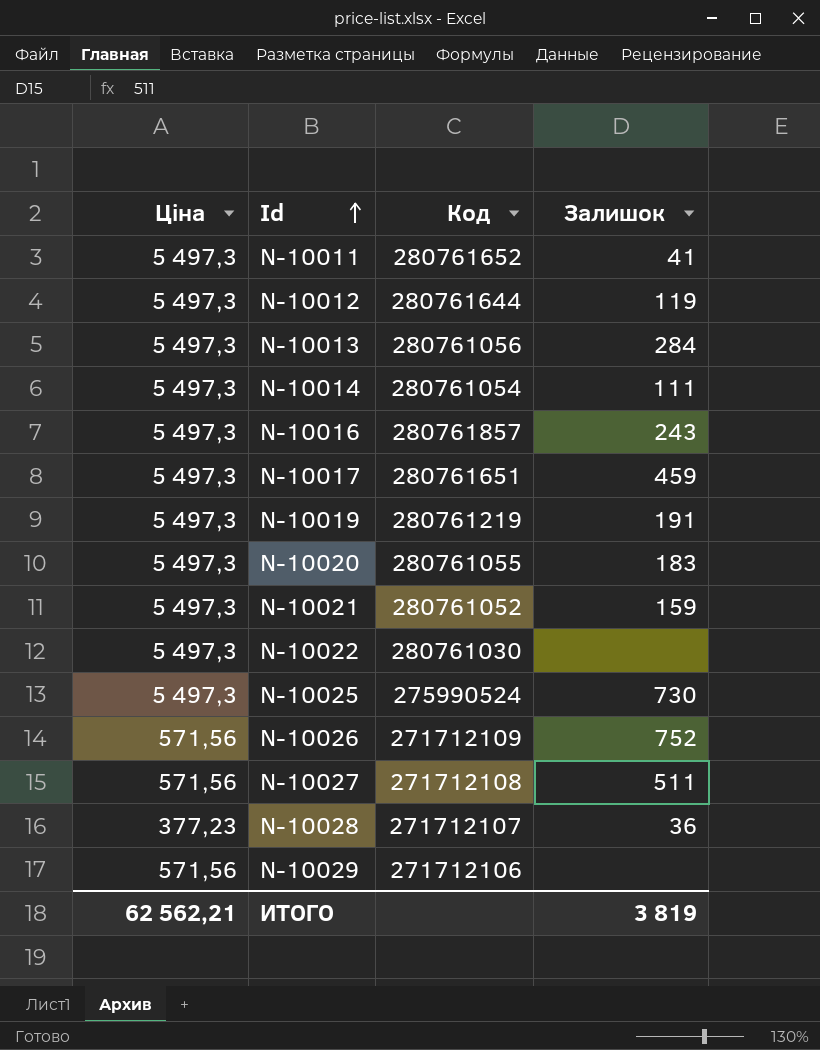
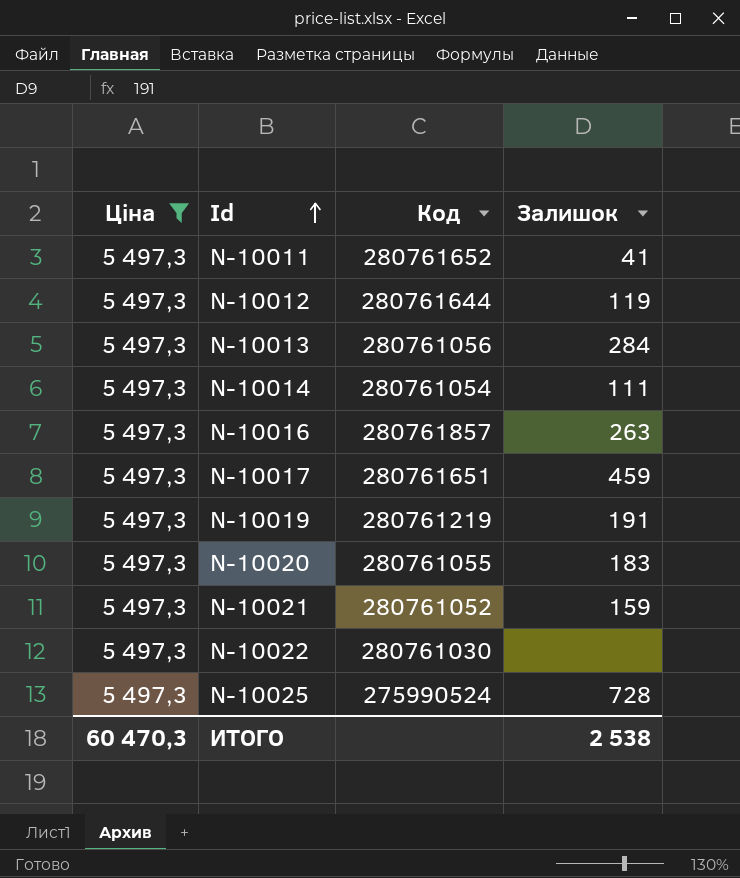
filter: none -> Ціна = 5 497,3
N-10016 | Залишок: 243 -> 263
N-10025 | Залишок: 730 -> 728
ИТОГО | Ціна: 62 562,21 -> 60 470,3
ИТОГО | Залишок: 3 819 -> 2 538

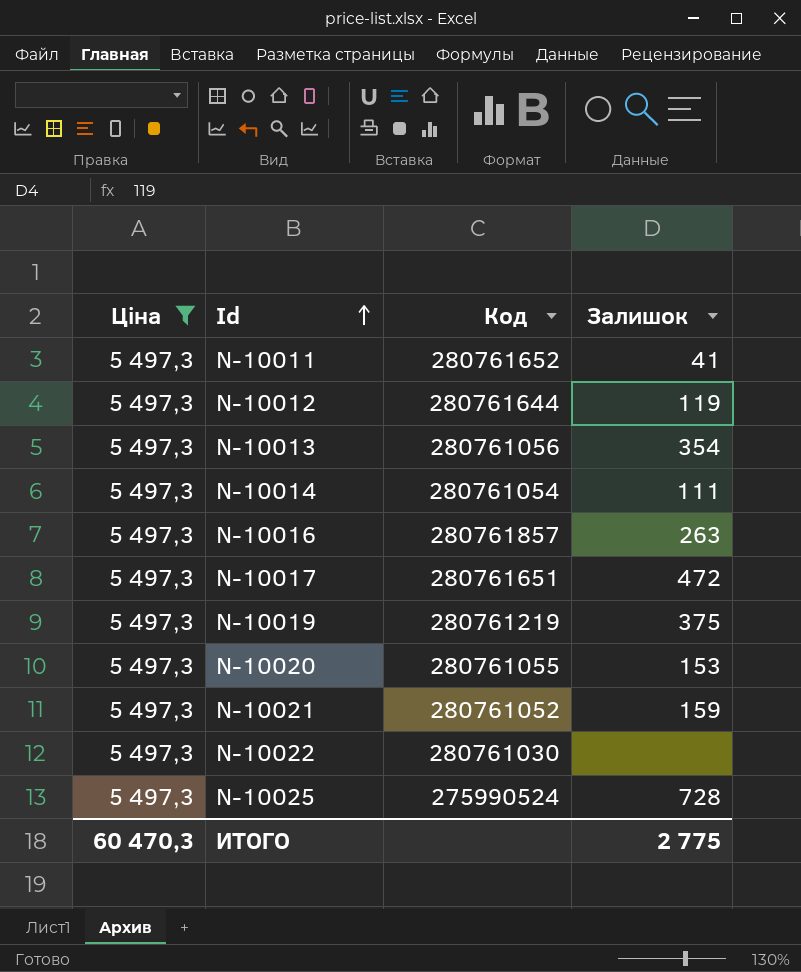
N-10013 | Залишок: 284 -> 354
N-10017 | Залишок: 459 -> 472
N-10019 | Залишок: 191 -> 375
N-10020 | Залишок: 183 -> 153
ИТОГО | Залишок: 2 538 -> 2 775

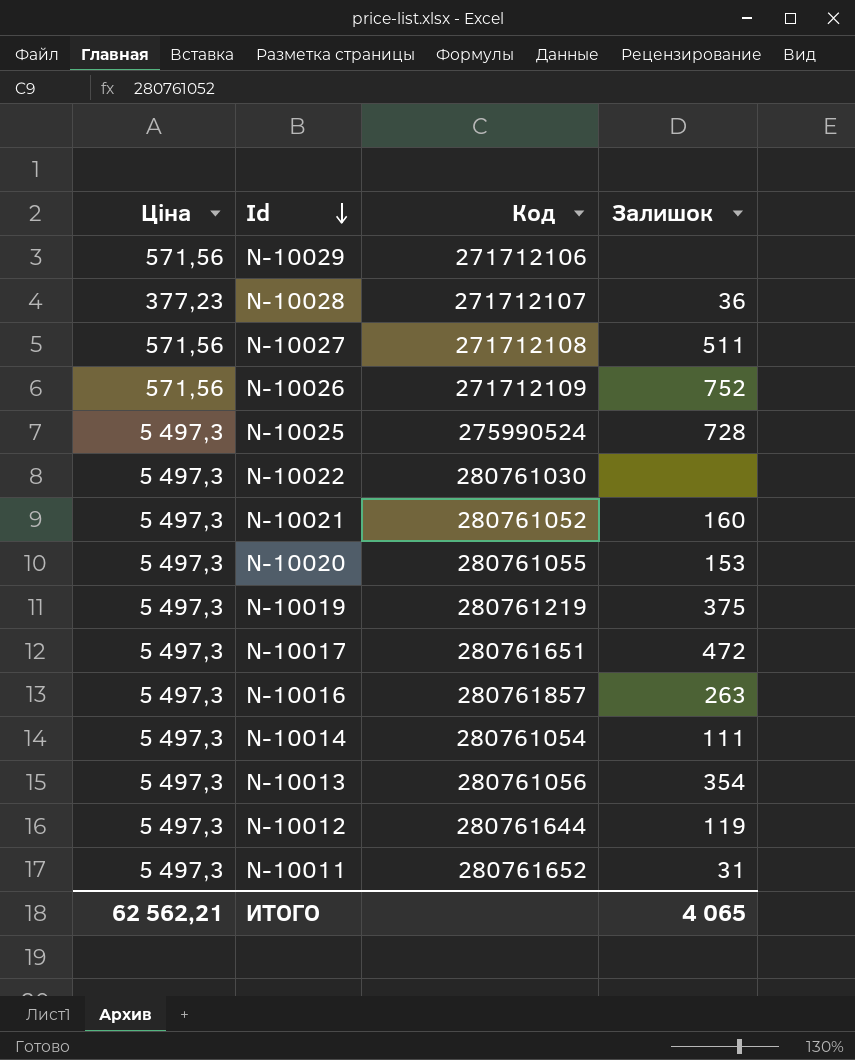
filter: Ціна = 5 497,3 -> none
row order: Id ascending -> Id descending
N-10021 | Залишок: 159 -> 160
N-10011 | Залишок: 41 -> 31
ИТОГО | Ціна: 60 470,3 -> 62 562,21
ИТОГО | Залишок: 2 775 -> 4 065

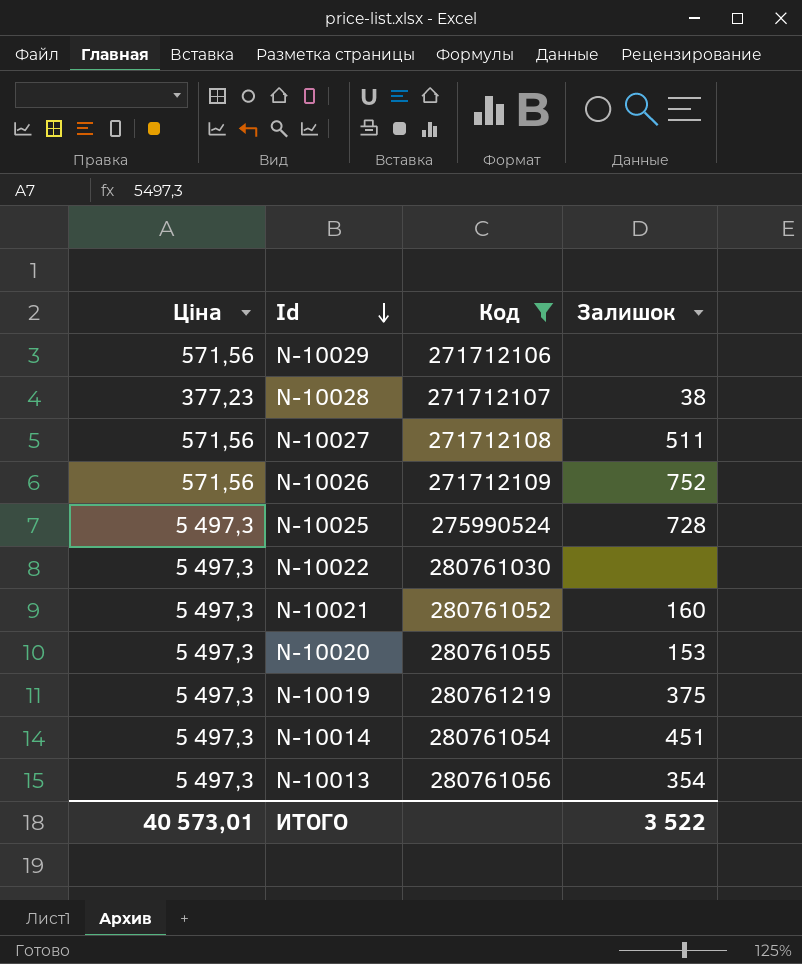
filter: none -> Код <= 280761219
N-10028 | Залишок: 36 -> 38
N-10014 | Залишок: 111 -> 451
ИТОГО | Ціна: 62 562,21 -> 40 573,01
ИТОГО | Залишок: 4 065 -> 3 522

